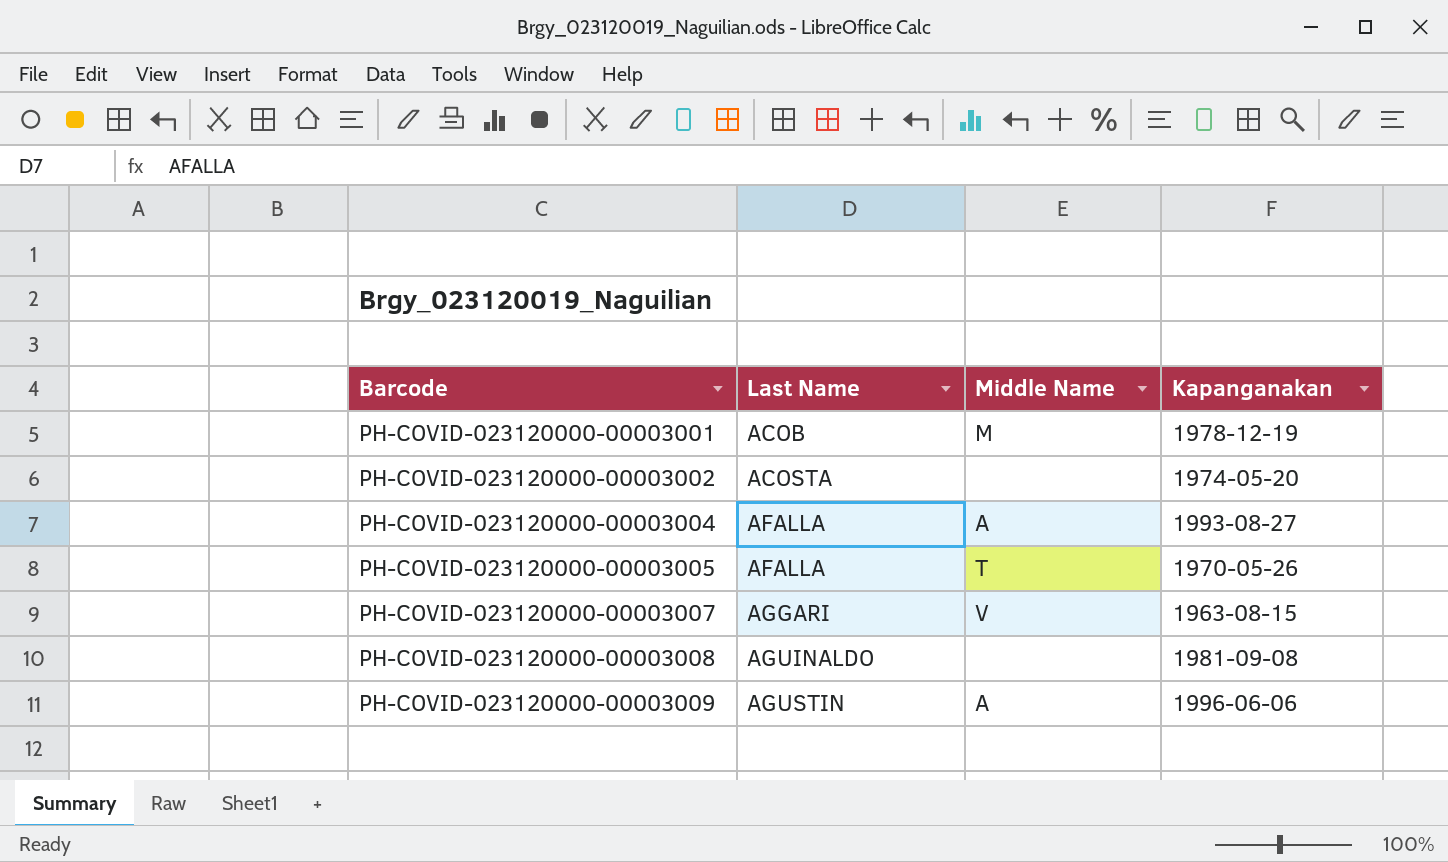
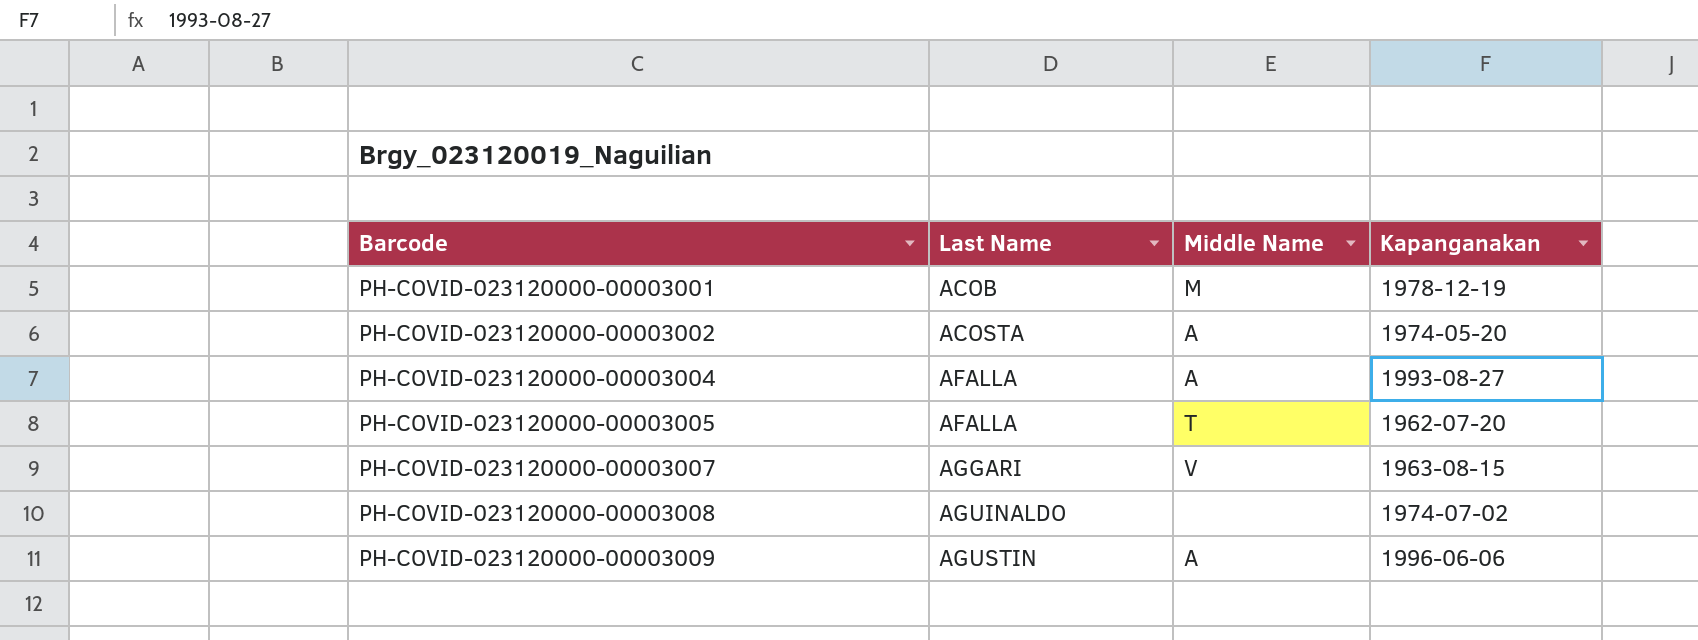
PH-COVID-023120000-00003002 | Middle Name: none -> A
PH-COVID-023120000-00003005 | Kapanganakan: 1970-05-26 -> 1962-07-20
PH-COVID-023120000-00003008 | Kapanganakan: 1981-09-08 -> 1974-07-02

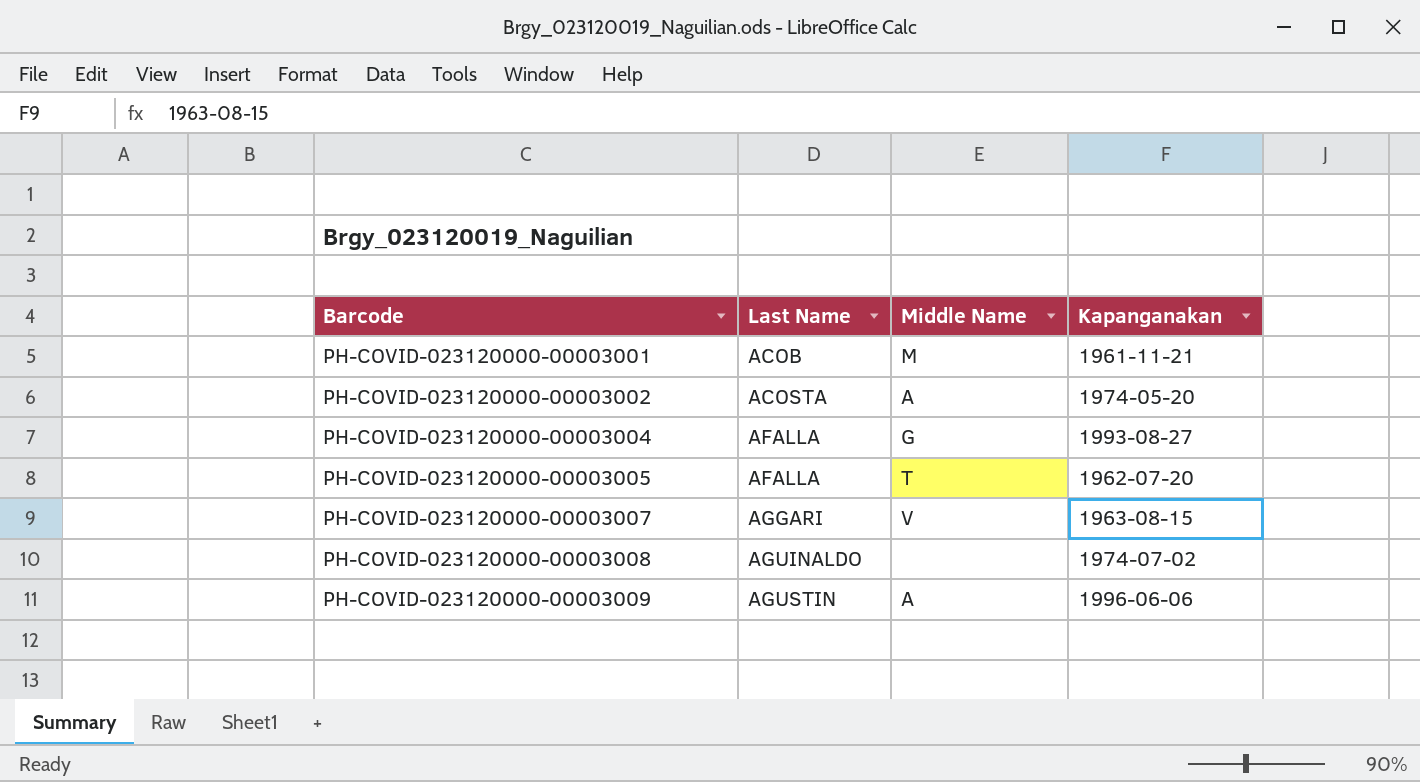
PH-COVID-023120000-00003001 | Kapanganakan: 1978-12-19 -> 1961-11-21
PH-COVID-023120000-00003004 | Middle Name: A -> G

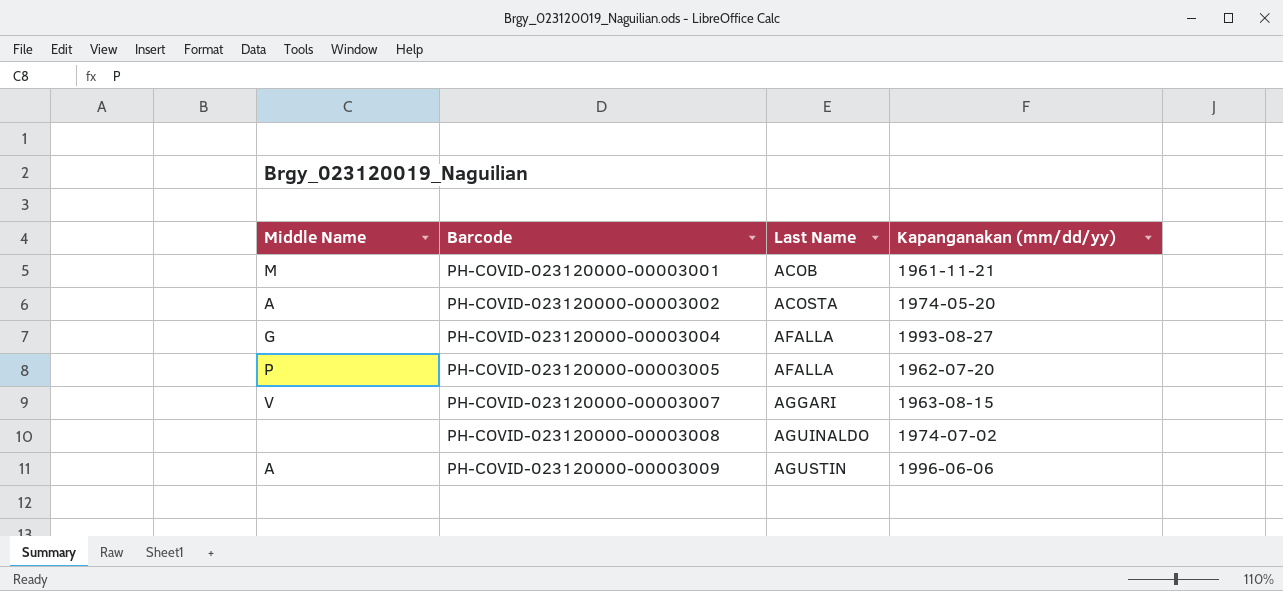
column Middle Name | position: 3 -> 1
column name: Kapanganakan -> Kapanganakan (mm/dd/yy)
PH-COVID-023120000-00003005 | Middle Name: T -> P

